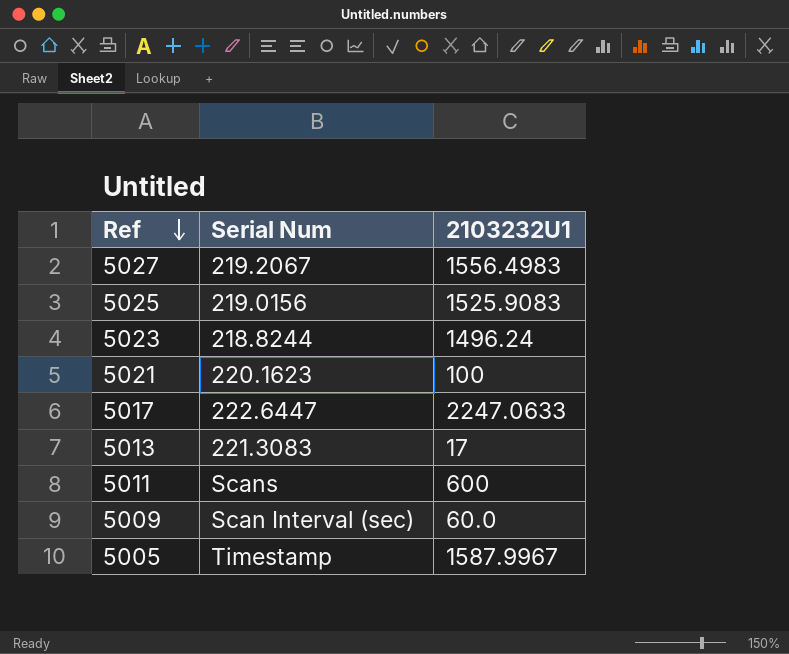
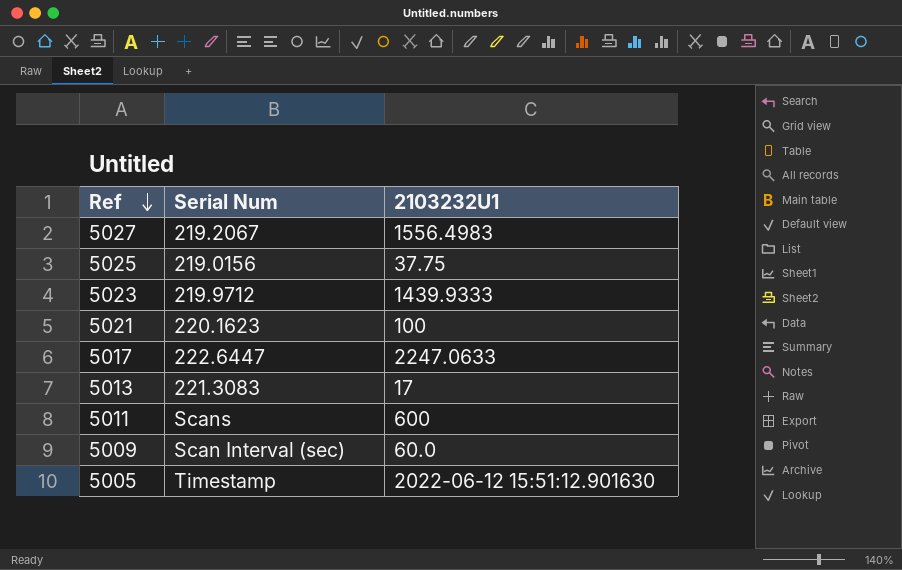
5025 | 2103232U1: 1525.9083 -> 37.75
5023 | Serial Num: 218.8244 -> 219.9712
5023 | 2103232U1: 1496.24 -> 1439.9333
5005 | 2103232U1: 1587.9967 -> 2022-06-12 15:51:12.901630

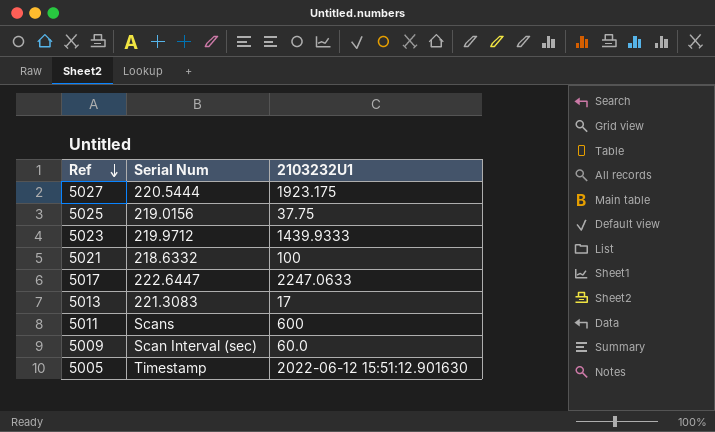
5027 | Serial Num: 219.2067 -> 220.5444
5027 | 2103232U1: 1556.4983 -> 1923.175
5021 | Serial Num: 220.1623 -> 218.6332

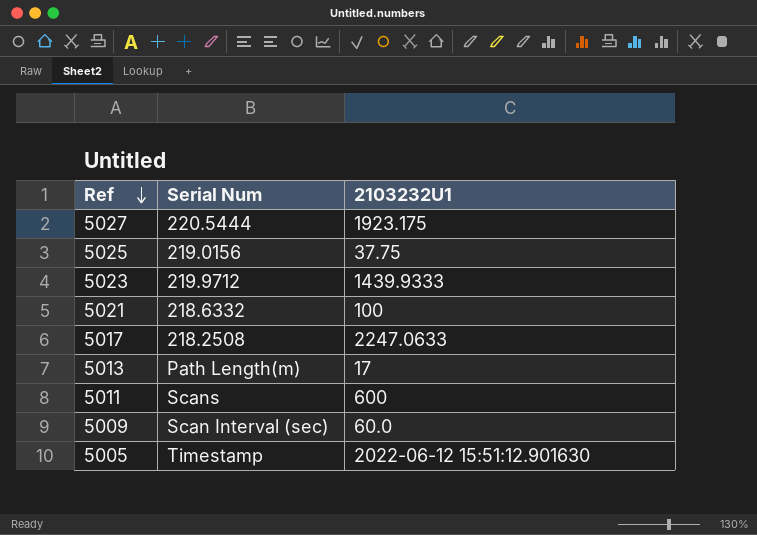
5017 | Serial Num: 222.6447 -> 218.2508
5013 | Serial Num: 221.3083 -> Path Length(m)

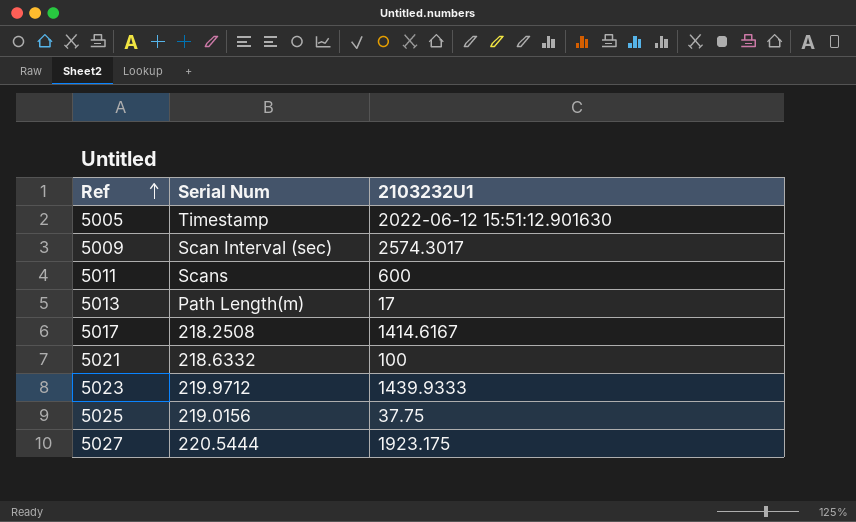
row order: Ref descending -> Ref ascending
5009 | 2103232U1: 60.0 -> 2574.3017
5017 | 2103232U1: 2247.0633 -> 1414.6167

